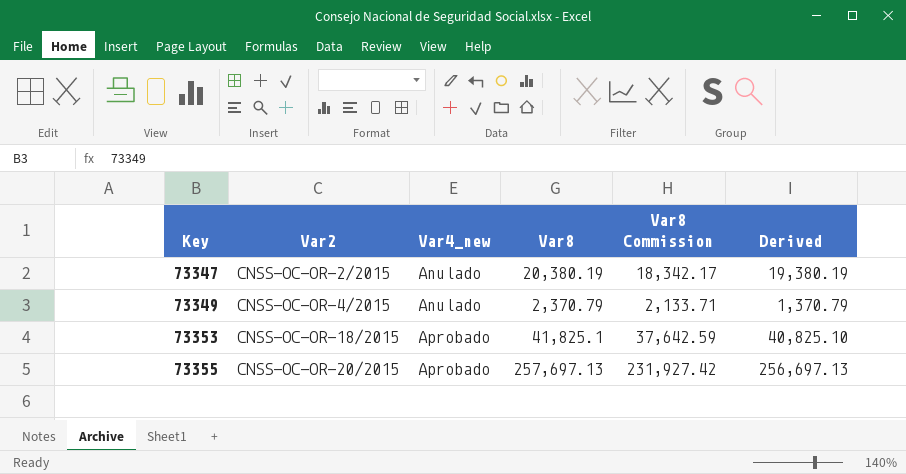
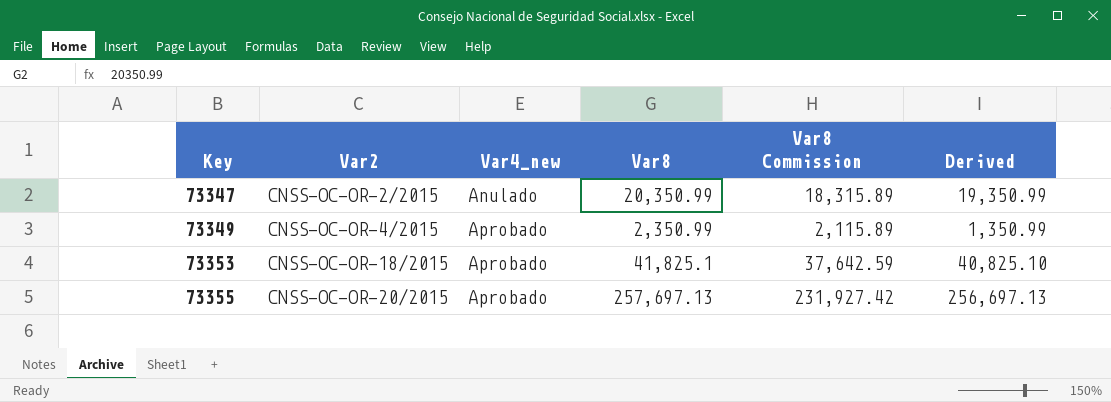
73347 | Var8: 20,380.19 -> 20,350.99
73347 | Var8 Commission: 18,342.17 -> 18,315.89
73347 | Derived: 19,380.19 -> 19,350.99
73349 | Var4_new: Anulado -> Aprobado
73349 | Var8: 2,370.79 -> 2,350.99
73349 | Var8 Commission: 2,133.71 -> 2,115.89
73349 | Derived: 1,370.79 -> 1,350.99

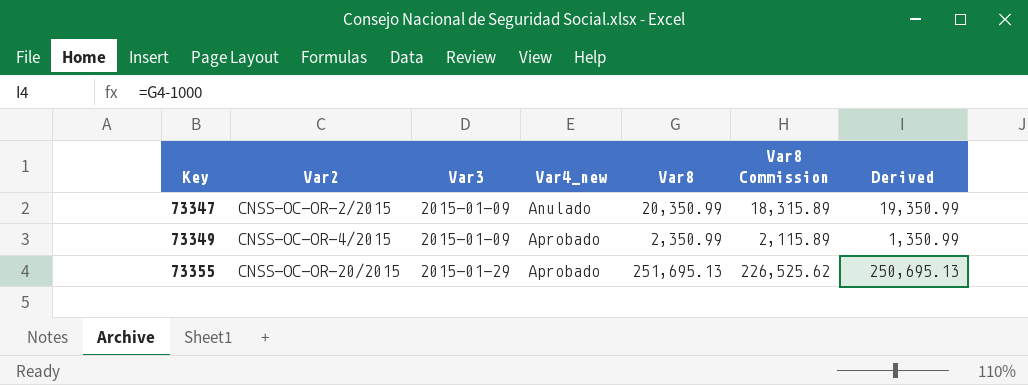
column Var3 | position: none -> 3
row 73353: CNSS-OC-OR-18/2015 | Aprobado | 41,825.1 | 37,642.59 | 40,825.10 -> none
73355 | Var8: 257,697.13 -> 251,695.13
73355 | Var8 Commission: 231,927.42 -> 226,525.62
73355 | Derived: 256,697.13 -> 250,695.13

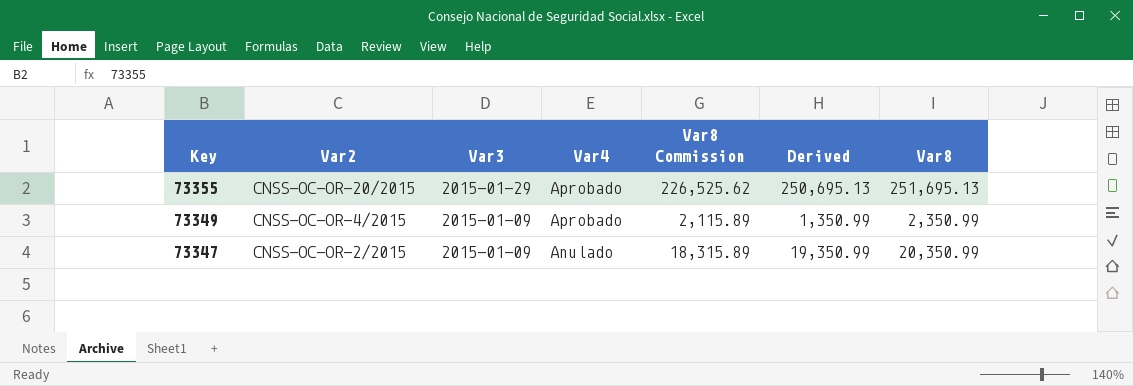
row order: Key ascending -> Key descending
column name: Var4_new -> Var4
column Var8 | position: 5 -> 7

